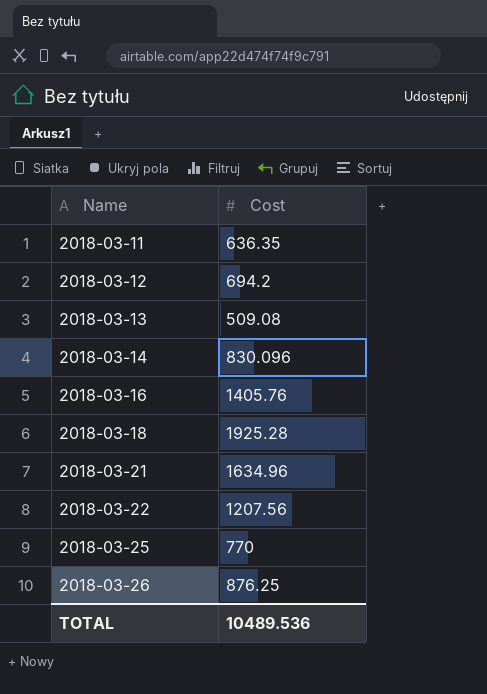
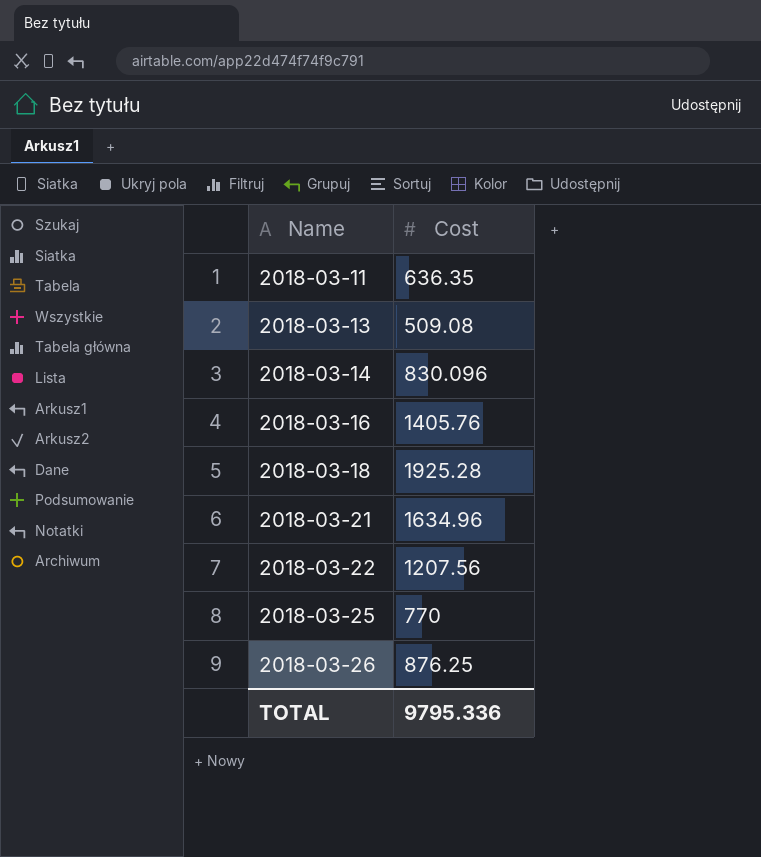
row 2018-03-12: 694.2 -> none
TOTAL | Cost: 10489.536 -> 9795.336

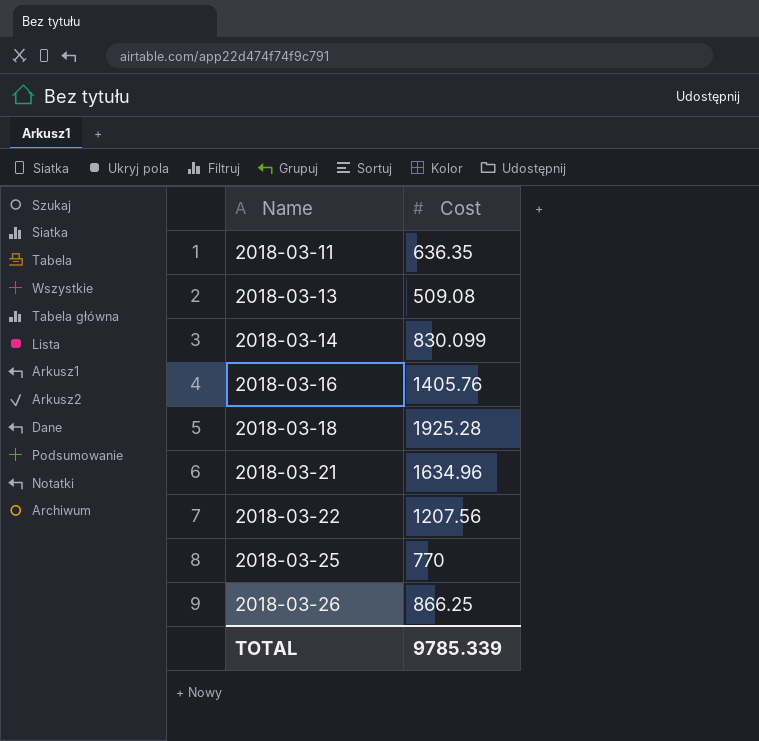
2018-03-14 | Cost: 830.096 -> 830.099
2018-03-26 | Cost: 876.25 -> 866.25
TOTAL | Cost: 9795.336 -> 9785.339

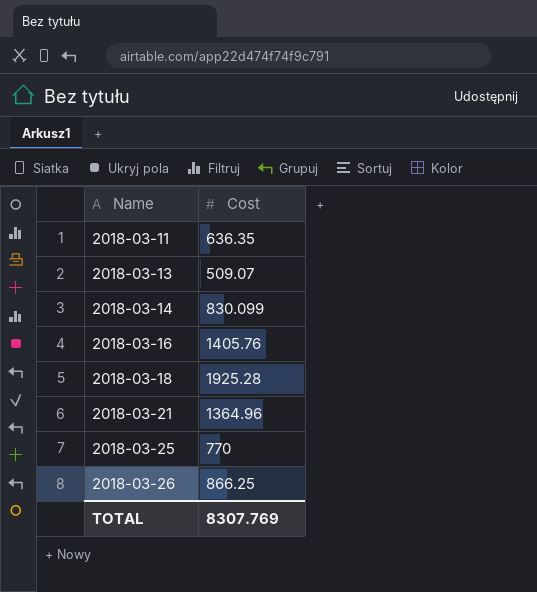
row 2018-03-22: 1207.56 -> none
2018-03-13 | Cost: 509.08 -> 509.07
2018-03-21 | Cost: 1634.96 -> 1364.96
TOTAL | Cost: 9785.339 -> 8307.769

